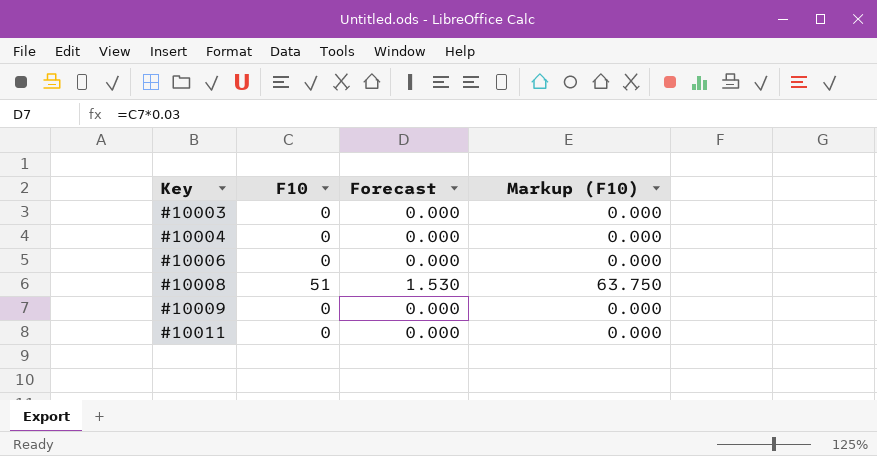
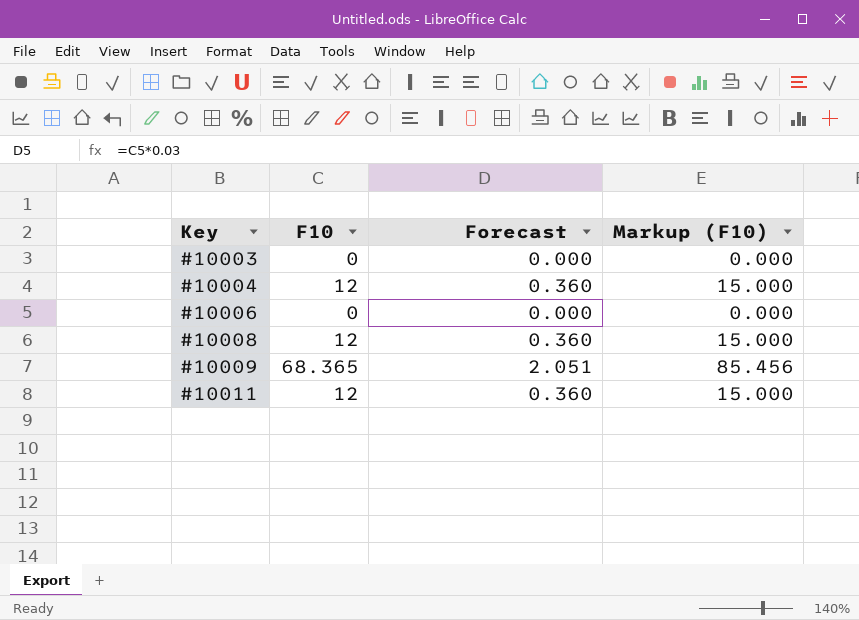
#10004 | F10: 0 -> 12
#10004 | Forecast: 0.000 -> 0.360
#10004 | Markup (F10): 0.000 -> 15.000
#10008 | F10: 51 -> 12
#10008 | Forecast: 1.530 -> 0.360
#10008 | Markup (F10): 63.750 -> 15.000
#10009 | F10: 0 -> 68.365
#10009 | Forecast: 0.000 -> 2.051
#10009 | Markup (F10): 0.000 -> 85.456
#10011 | F10: 0 -> 12
#10011 | Forecast: 0.000 -> 0.360
#10011 | Markup (F10): 0.000 -> 15.000

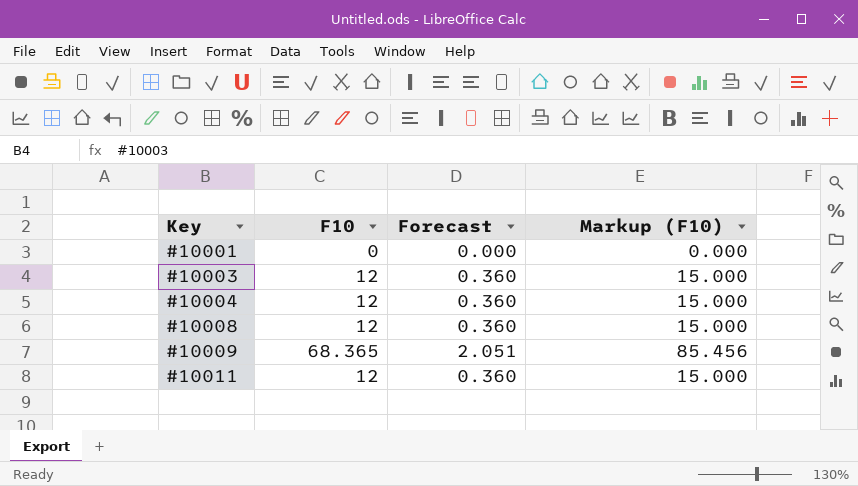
row #10006: 0 | 0.000 | 0.000 -> none
row #10001: none -> 0 | 0.000 | 0.000
#10003 | F10: 0 -> 12
#10003 | Forecast: 0.000 -> 0.360
#10003 | Markup (F10): 0.000 -> 15.000

